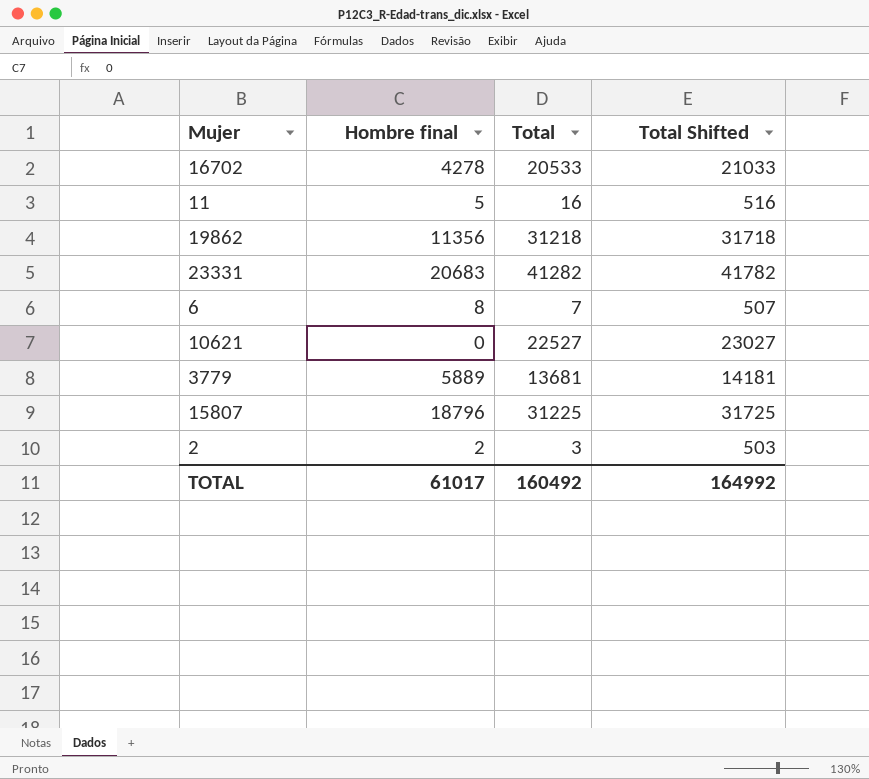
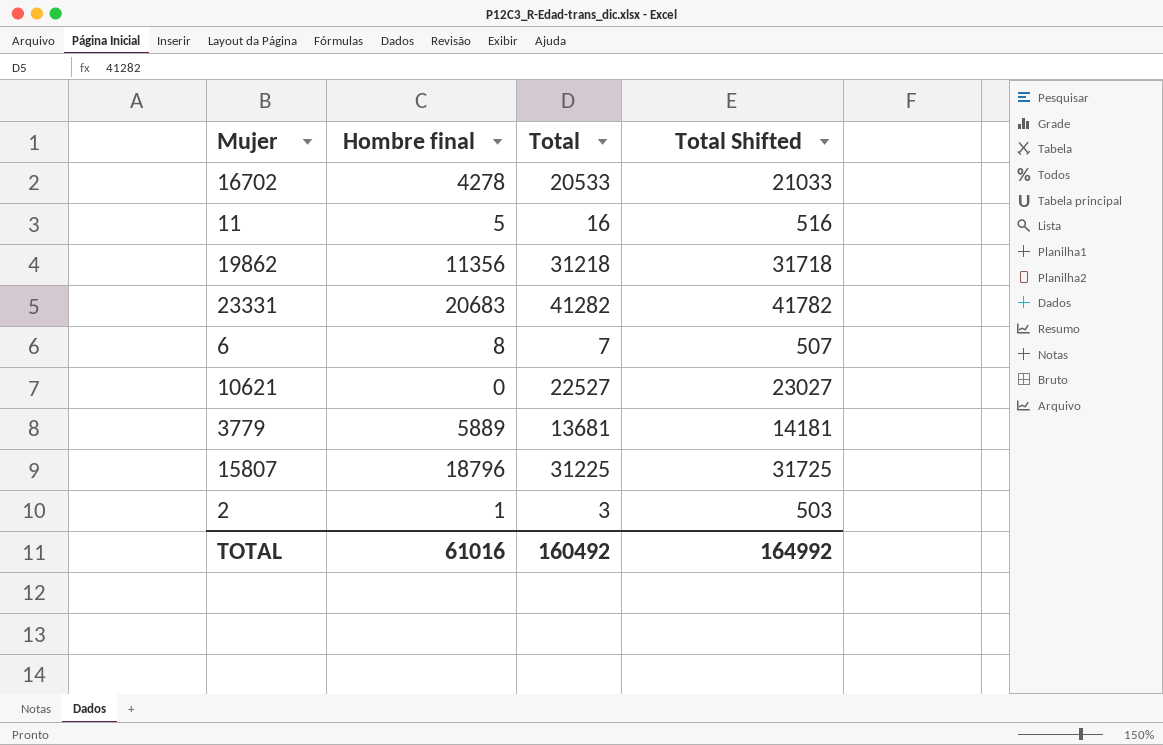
2 | Hombre final: 2 -> 1
TOTAL | Hombre final: 61017 -> 61016

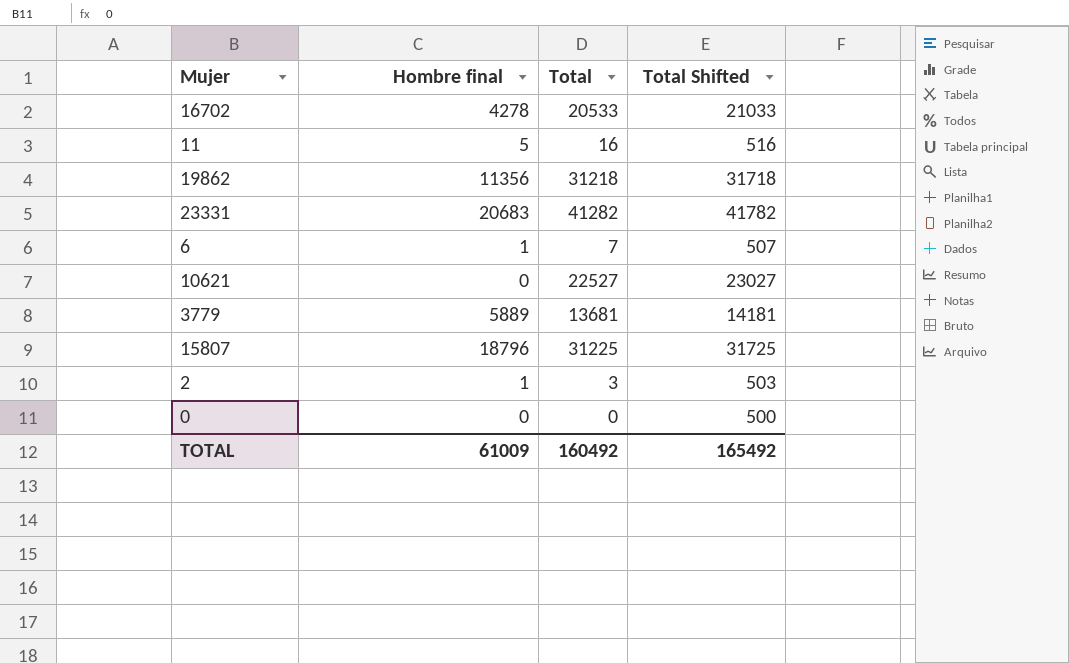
6 | Hombre final: 8 -> 1
row 0: none -> 0 | 0 | 500
TOTAL | Hombre final: 61016 -> 61009
TOTAL | Total Shifted: 164992 -> 165492

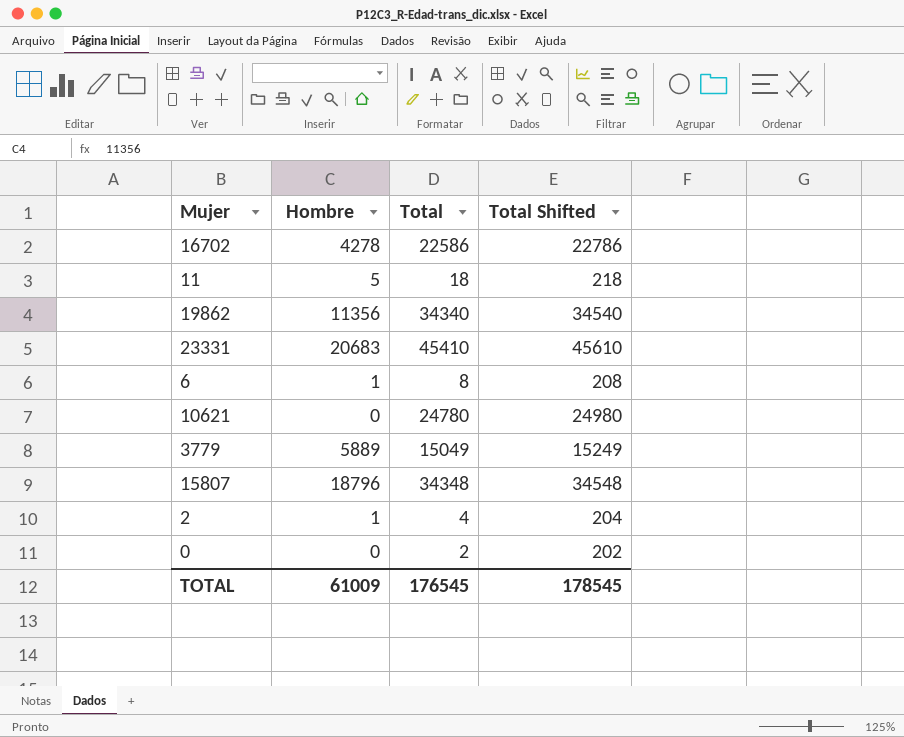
column name: Hombre final -> Hombre
column Total Shifted | formula: [Total] + 500 -> [Total] + 200
16702 | Total: 20533 -> 22586
11 | Total: 16 -> 18
19862 | Total: 31218 -> 34340
23331 | Total: 41282 -> 45410
6 | Total: 7 -> 8
10621 | Total: 22527 -> 24780
3779 | Total: 13681 -> 15049
15807 | Total: 31225 -> 34348
2 | Total: 3 -> 4
0 | Total: 0 -> 2
TOTAL | Total: 160492 -> 176545
TOTAL | Total Shifted: 165492 -> 178545

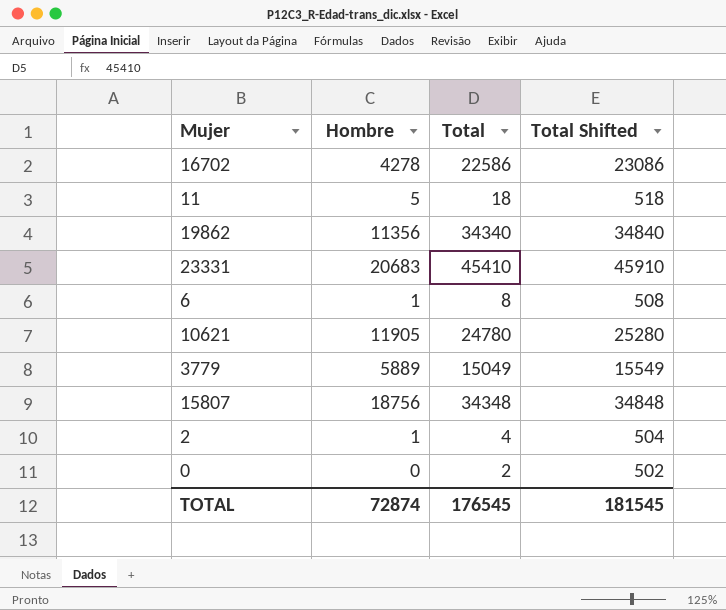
column Total Shifted | formula: [Total] + 200 -> [Total] + 500
10621 | Hombre: 0 -> 11905
15807 | Hombre: 18796 -> 18756
TOTAL | Hombre: 61009 -> 72874
TOTAL | Total Shifted: 178545 -> 181545

